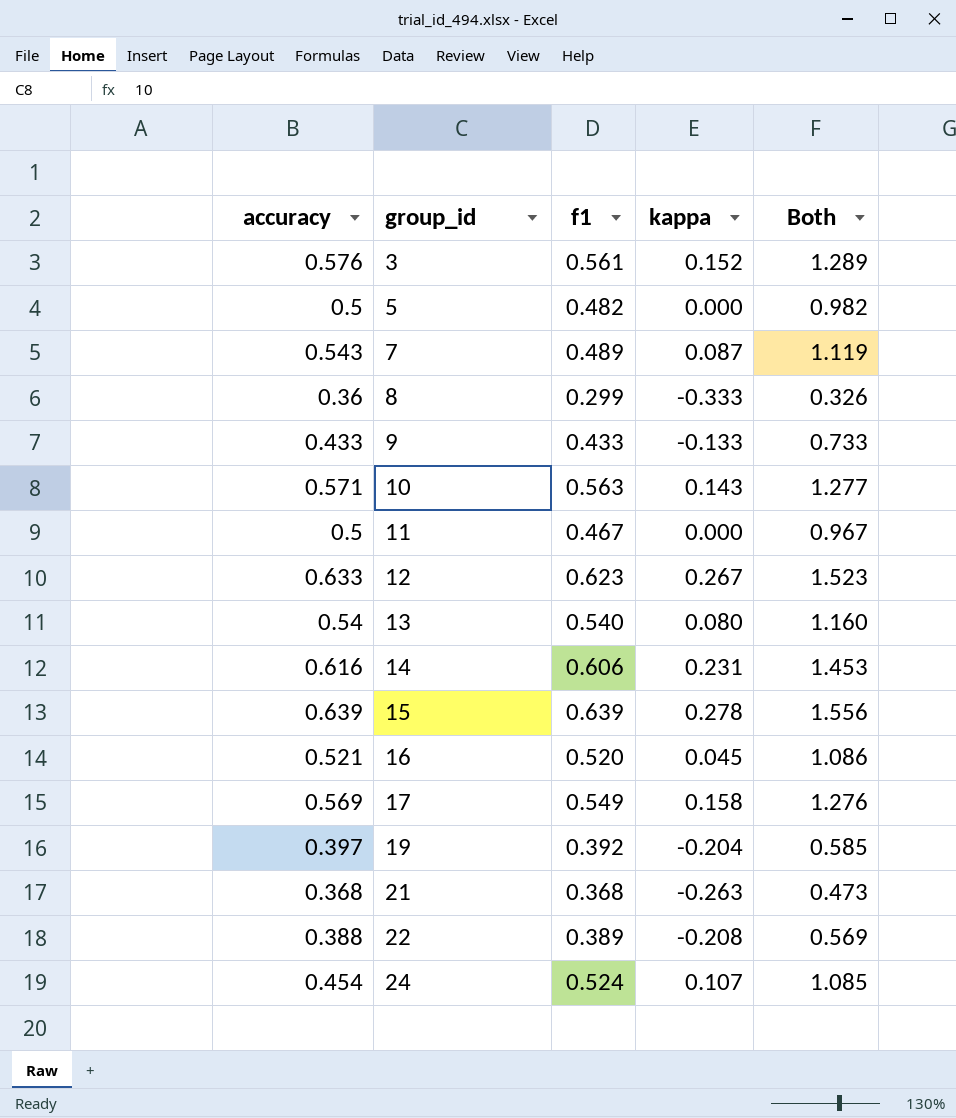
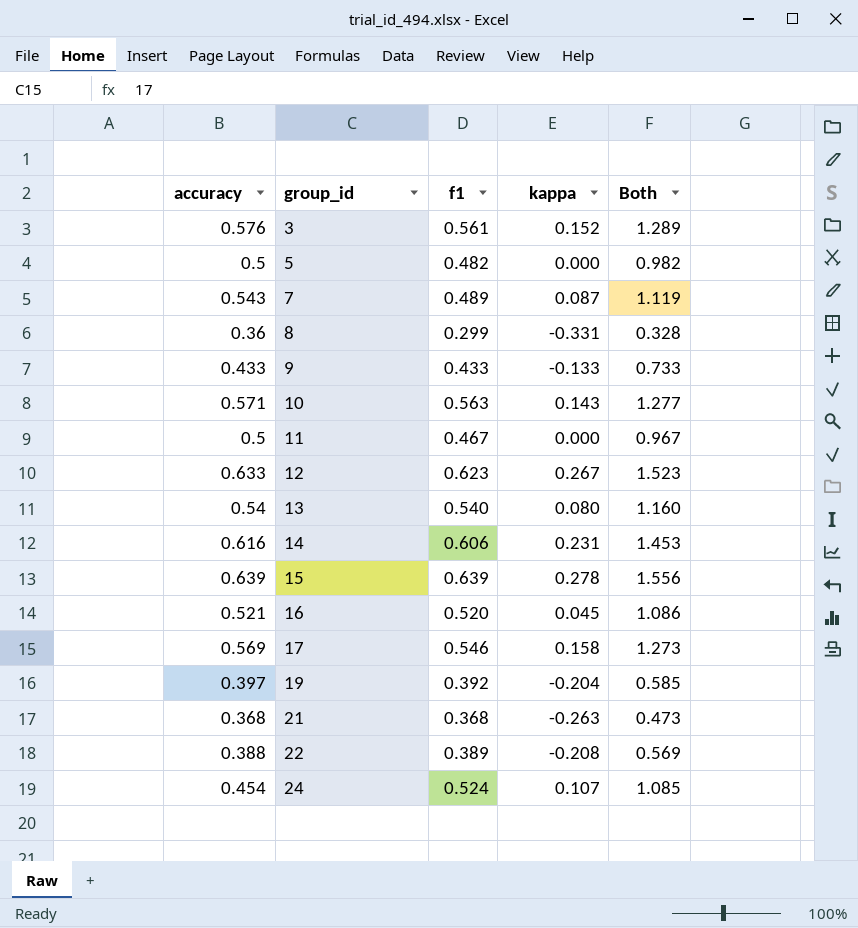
8 | kappa: -0.333 -> -0.331
8 | Both: 0.326 -> 0.328
17 | f1: 0.549 -> 0.546
17 | Both: 1.276 -> 1.273

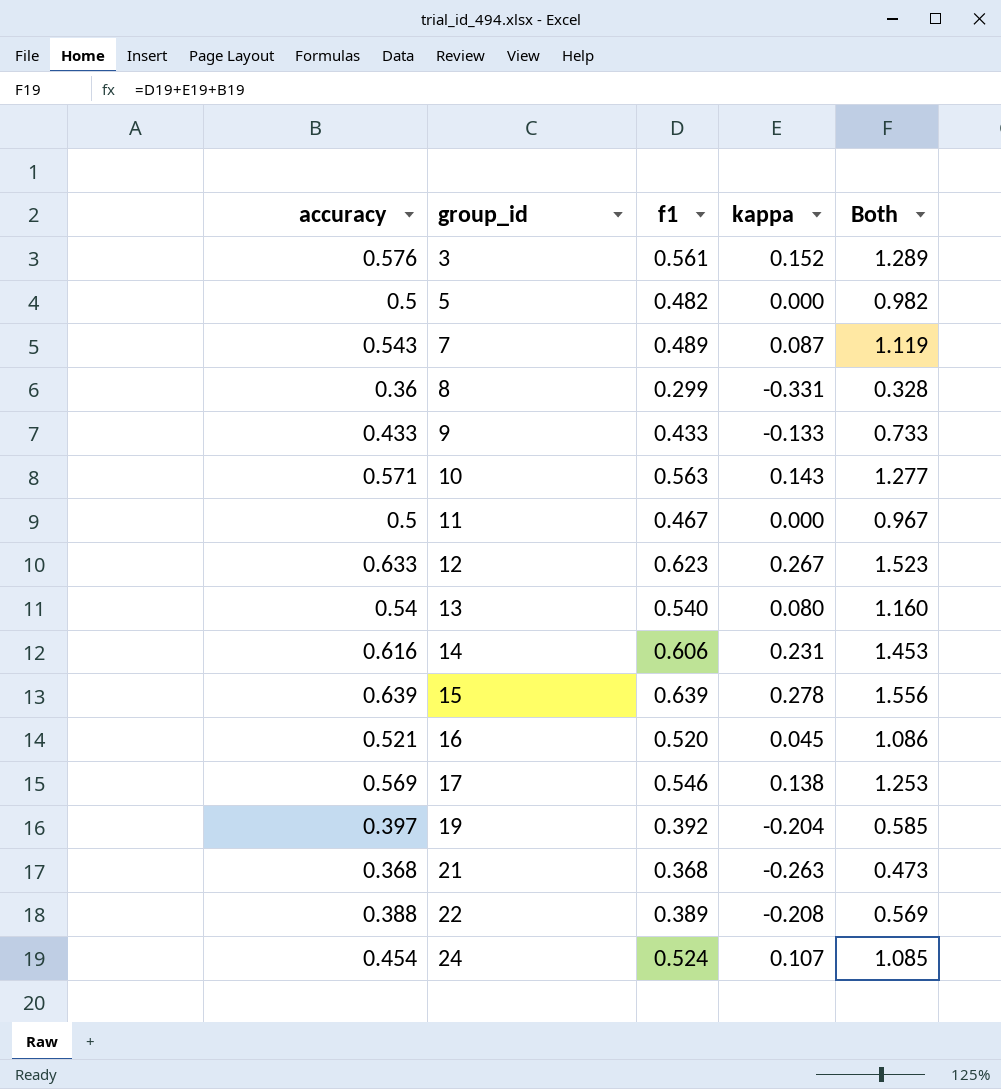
17 | kappa: 0.158 -> 0.138
17 | Both: 1.273 -> 1.253

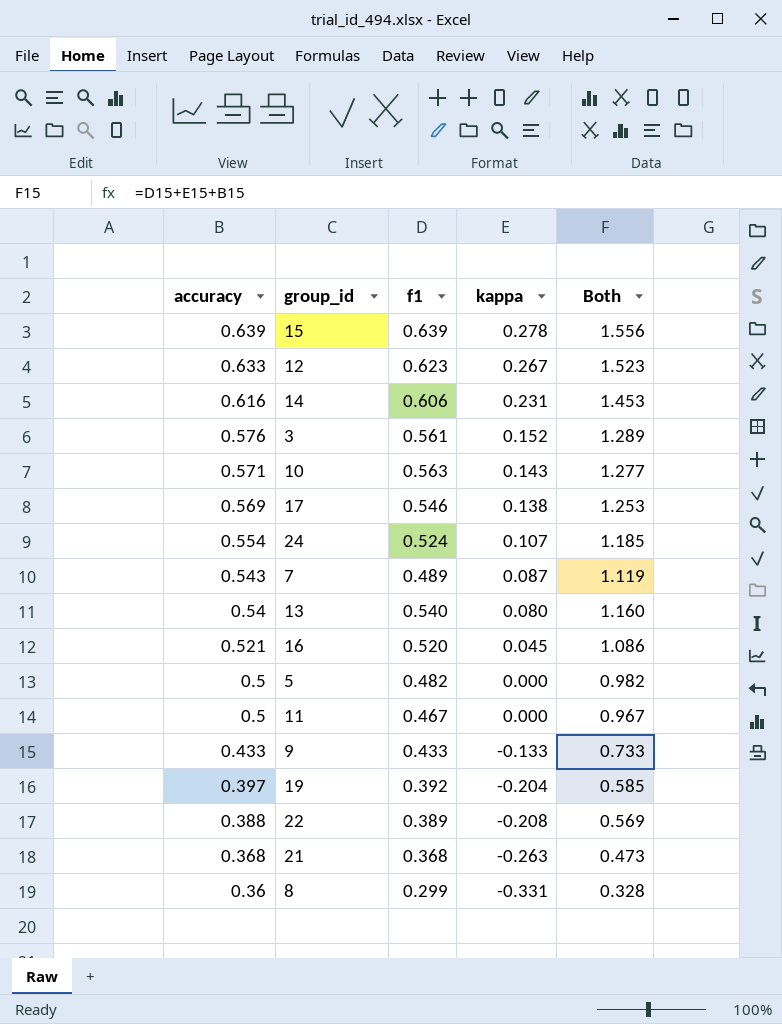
row order: group_id ascending -> accuracy descending
24 | accuracy: 0.454 -> 0.554
24 | Both: 1.085 -> 1.185

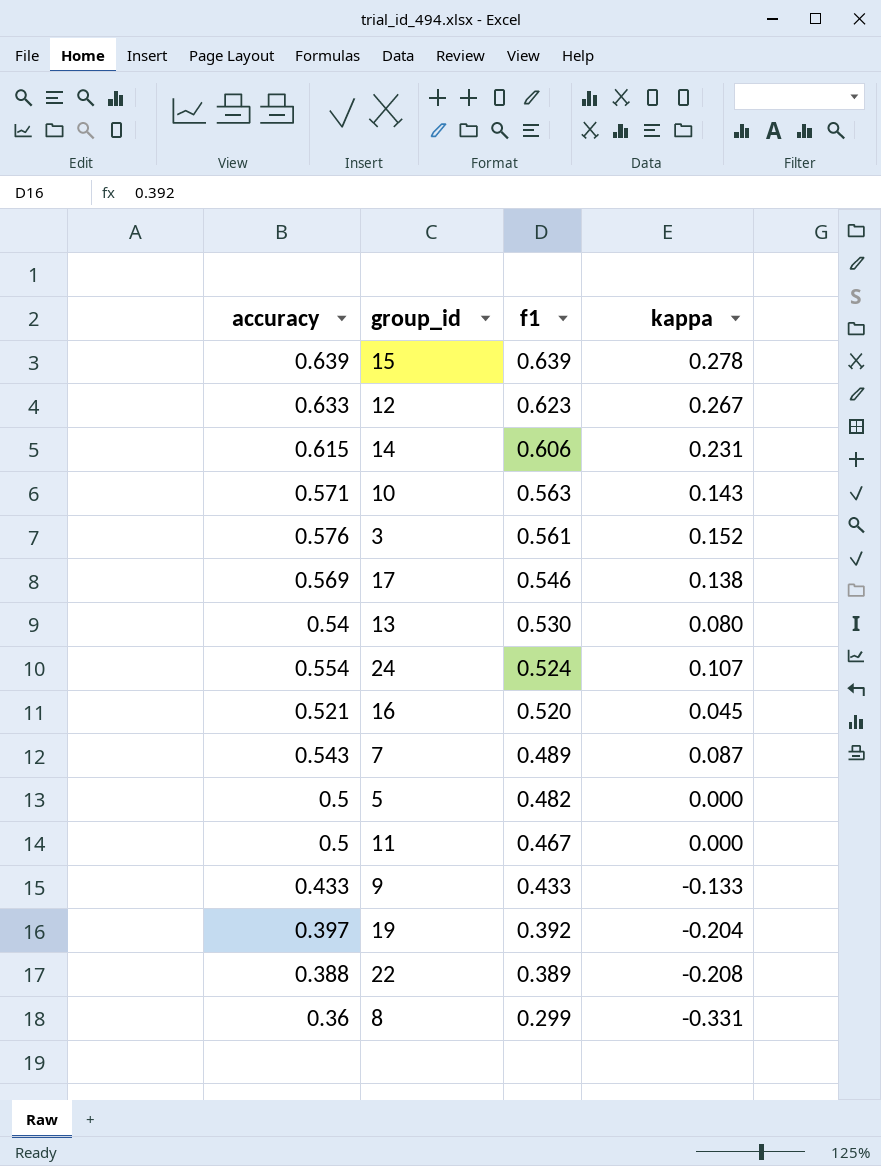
row order: accuracy descending -> f1 descending
column Both | formula: [accuracy] + [f1] + [kappa] -> none
row 21: 0.368 | 0.368 | -0.263 | 0.473 -> none
14 | accuracy: 0.616 -> 0.615
13 | f1: 0.540 -> 0.530

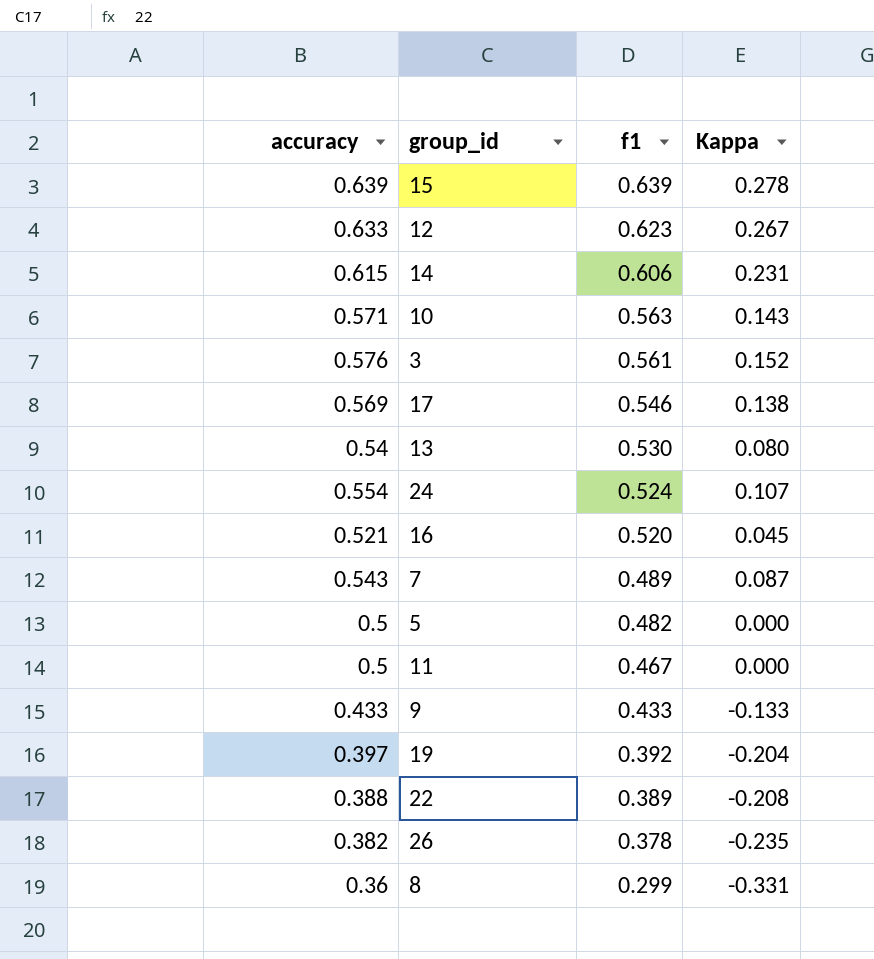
column name: kappa -> Kappa
row 26: none -> 0.382 | 0.378 | -0.235

